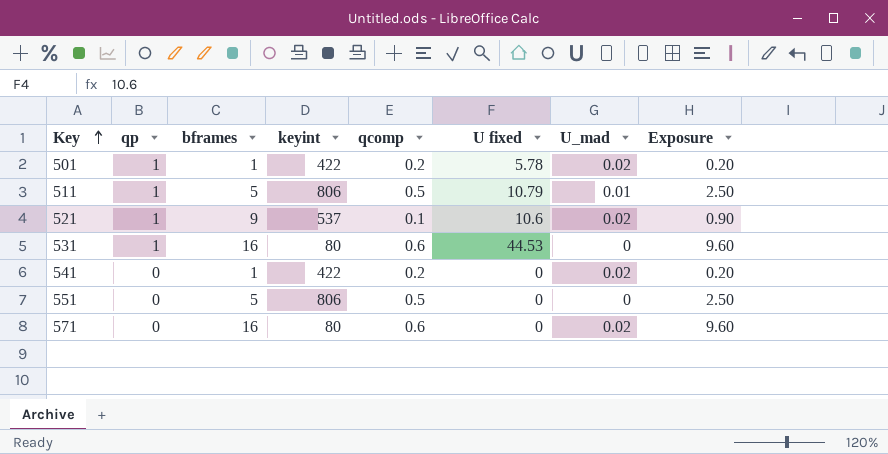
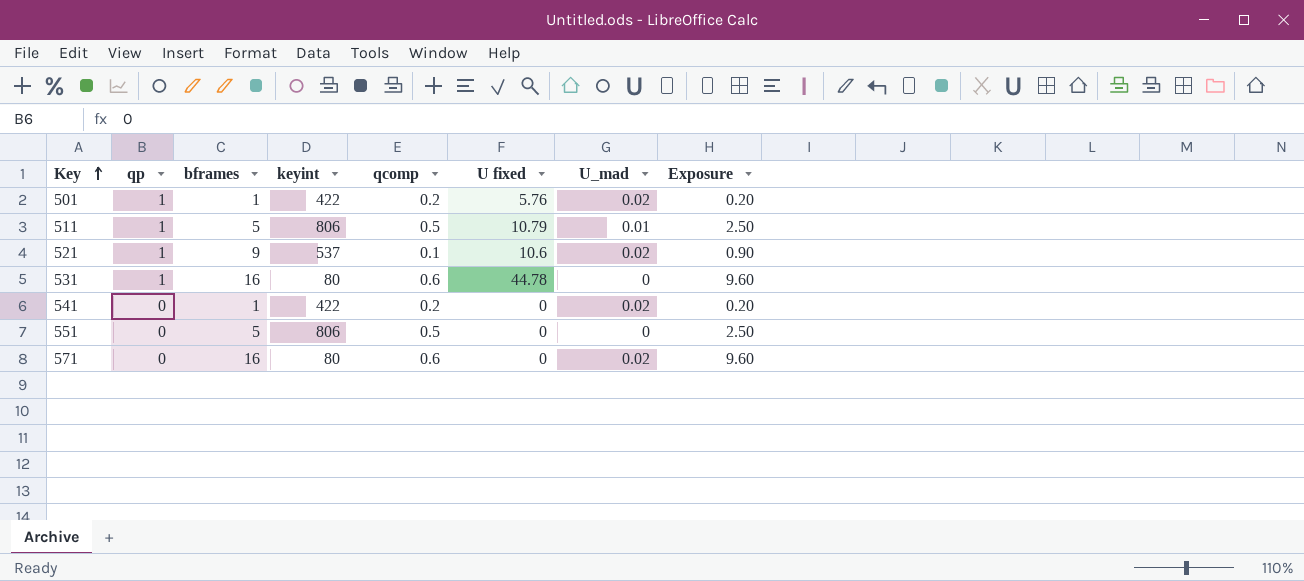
501 | U fixed: 5.78 -> 5.76
531 | U fixed: 44.53 -> 44.78

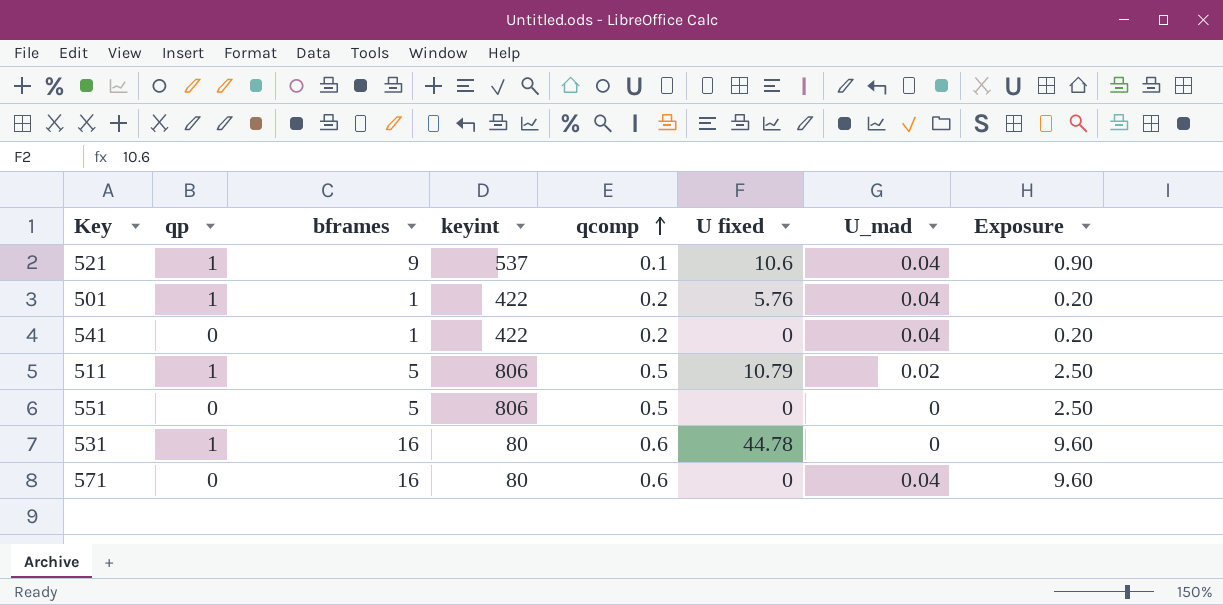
row order: Key ascending -> qcomp ascending
521 | U_mad: 0.02 -> 0.04
501 | U_mad: 0.02 -> 0.04
541 | U_mad: 0.02 -> 0.04
511 | U_mad: 0.01 -> 0.02
571 | U_mad: 0.02 -> 0.04

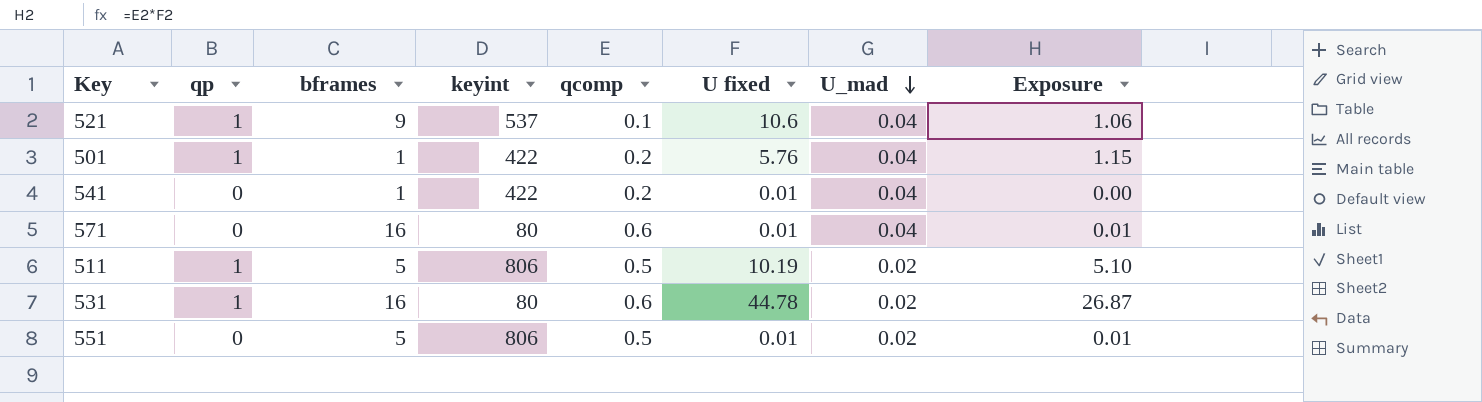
row order: qcomp ascending -> U_mad descending
column Exposure | formula: [bframes] * [qcomp] -> [qcomp] * [U fixed]
541 | U fixed: 0 -> 0.01
571 | U fixed: 0 -> 0.01
511 | U fixed: 10.79 -> 10.19
531 | U_mad: 0 -> 0.02
551 | U fixed: 0 -> 0.01
551 | U_mad: 0 -> 0.02

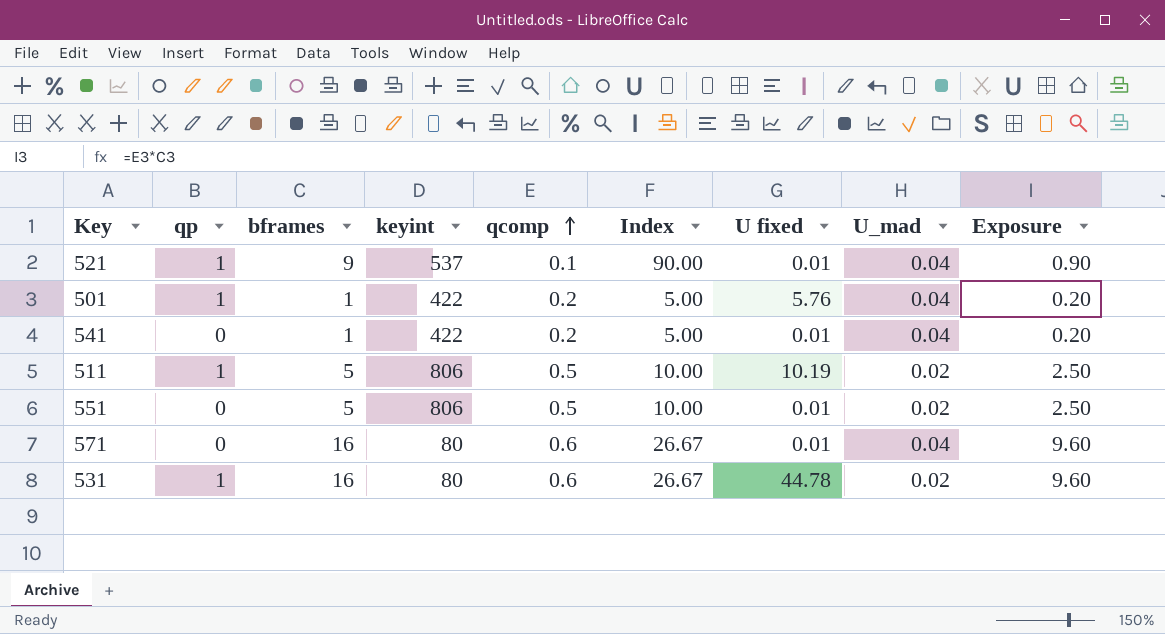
row order: U_mad descending -> qcomp ascending
column Index | formula: none -> [bframes] / [qcomp]
column Exposure | formula: [qcomp] * [U fixed] -> [bframes] * [qcomp]
521 | U fixed: 10.6 -> 0.01

